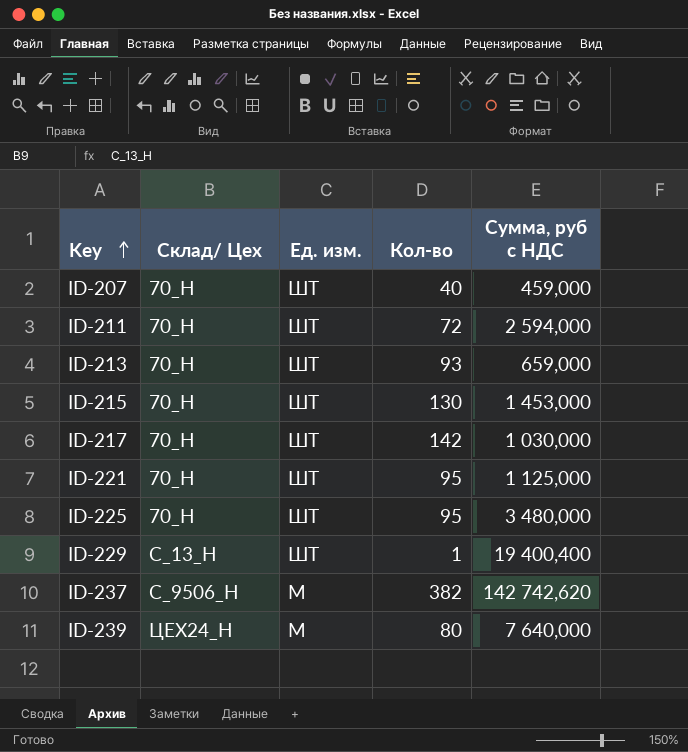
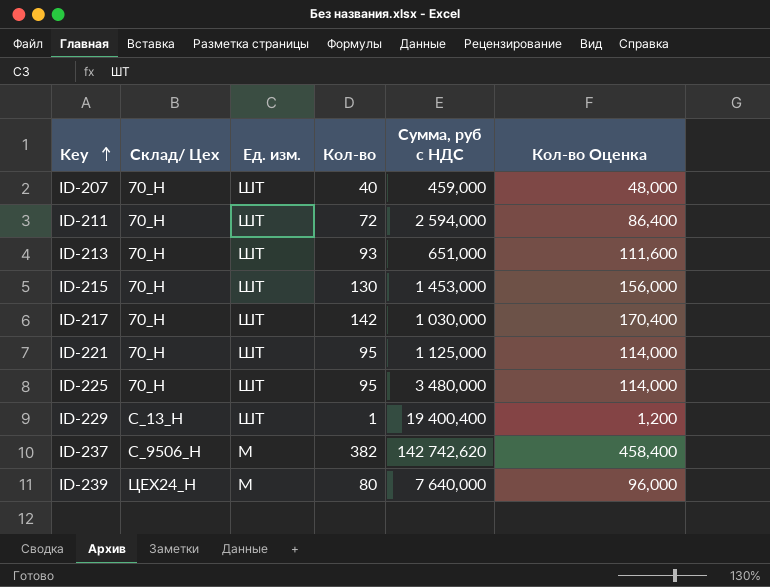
column Кол-во Оценка | formula: none -> [Кол-во] * 1,2
ID-213 | Сумма, руб с НДС: 659,000 -> 651,000

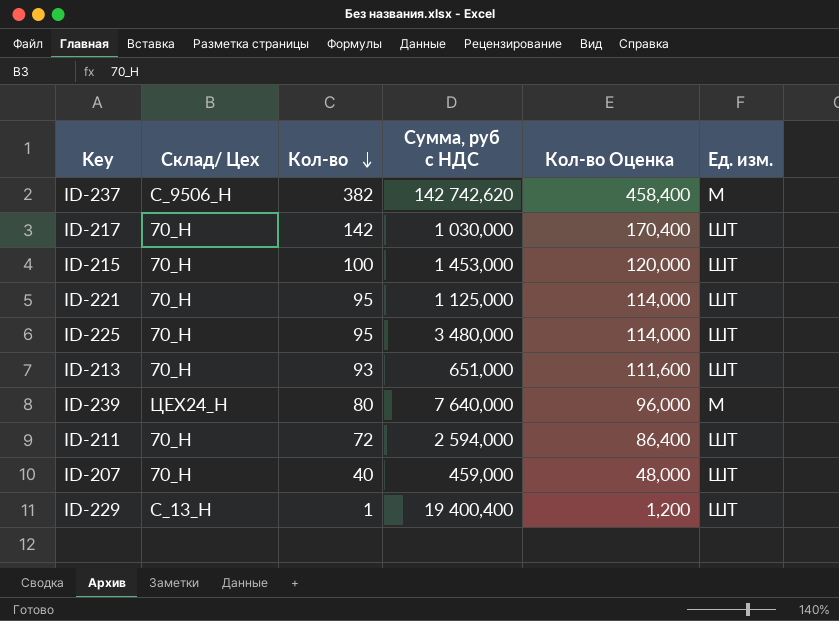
row order: Key ascending -> Кол-во descending
column Ед. изм. | position: 3 -> 6
ID-215 | Кол-во: 130 -> 100
ID-215 | Кол-во Оценка: 156,000 -> 120,000

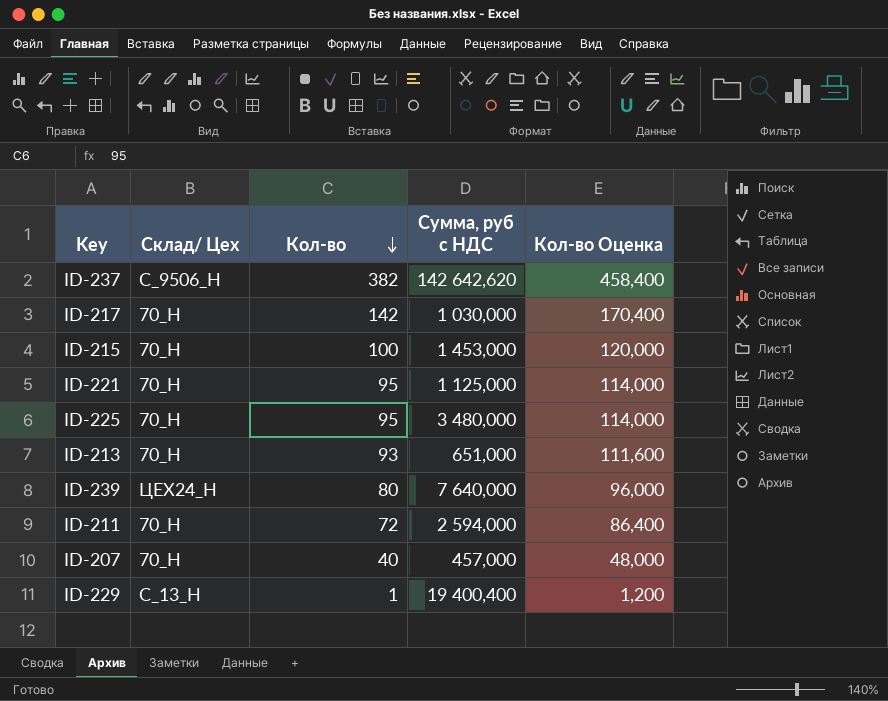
column Ед. изм. | position: 6 -> none
ID-237 | Сумма, руб с НДС: 142 742,620 -> 142 642,620
ID-207 | Сумма, руб с НДС: 459,000 -> 457,000

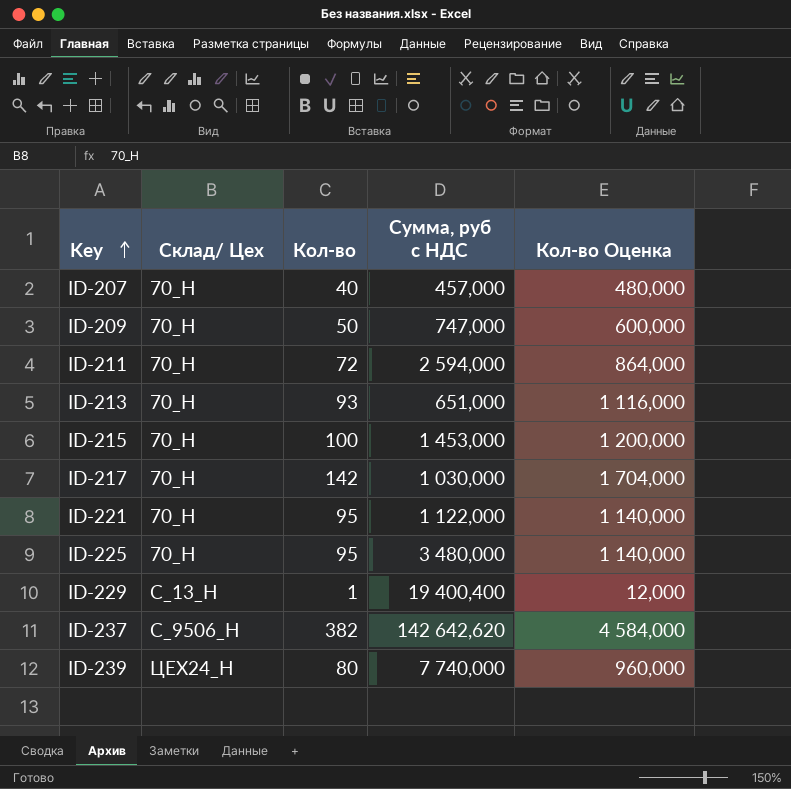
row order: Кол-во descending -> Key ascending
column Кол-во Оценка | formula: [Кол-во] * 1,2 -> [Кол-во] * 12
row ID-209: none -> 70_Н | 50 | 747,000 | 600,000
ID-221 | Сумма, руб с НДС: 1 125,000 -> 1 122,000
ID-239 | Сумма, руб с НДС: 7 640,000 -> 7 740,000

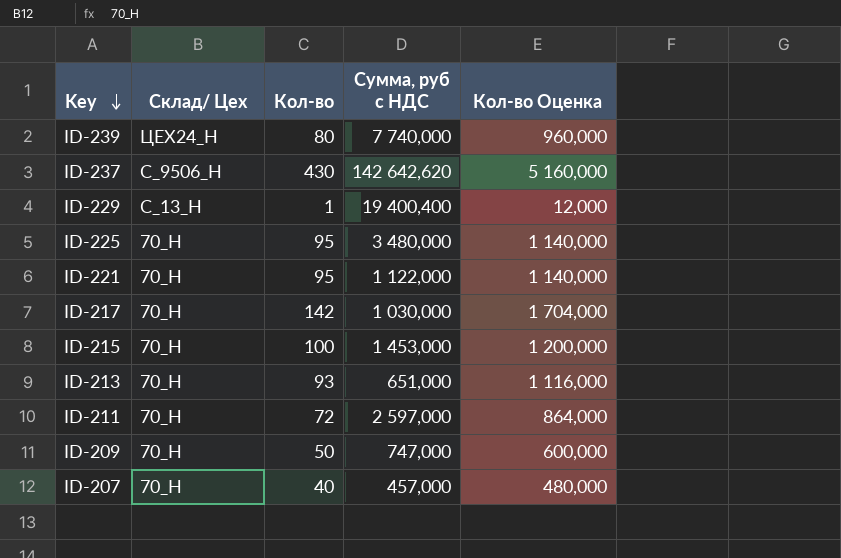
row order: Key ascending -> Key descending
ID-237 | Кол-во: 382 -> 430
ID-237 | Кол-во Оценка: 4 584,000 -> 5 160,000
ID-211 | Сумма, руб с НДС: 2 594,000 -> 2 597,000

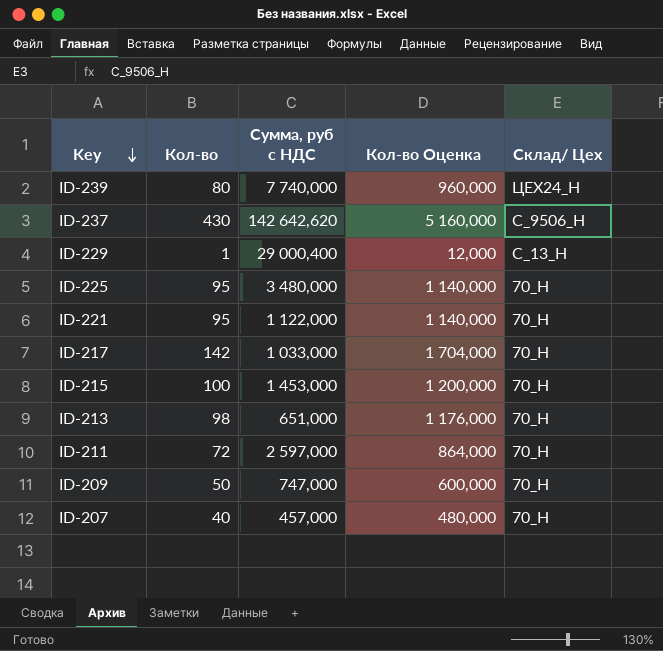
column Склад/ Цех | position: 2 -> 5
ID-229 | Сумма, руб с НДС: 19 400,400 -> 29 000,400
ID-217 | Сумма, руб с НДС: 1 030,000 -> 1 033,000
ID-213 | Кол-во: 93 -> 98
ID-213 | Кол-во Оценка: 1 116,000 -> 1 176,000

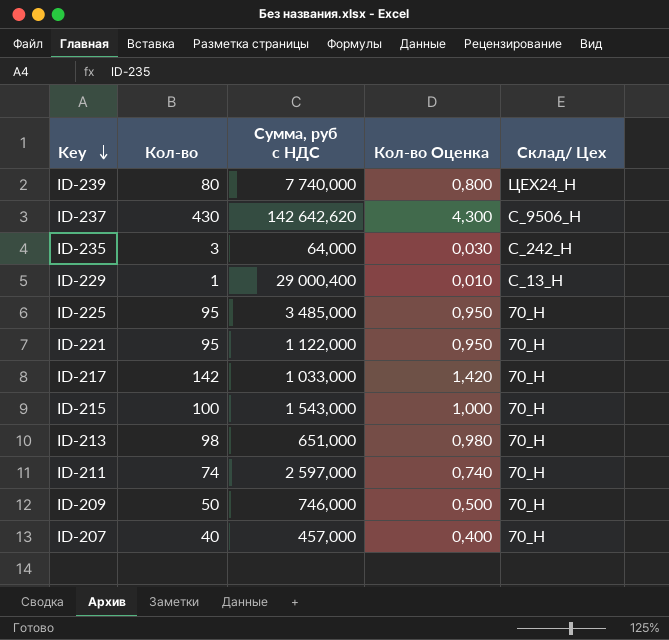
column Кол-во Оценка | formula: [Кол-во] * 12 -> [Кол-во] * 0,01
row ID-235: none -> 3 | 64,000 | 0,030 | С_242_Н
ID-225 | Сумма, руб с НДС: 3 480,000 -> 3 485,000
ID-215 | Сумма, руб с НДС: 1 453,000 -> 1 543,000
ID-211 | Кол-во: 72 -> 74
ID-209 | Сумма, руб с НДС: 747,000 -> 746,000

